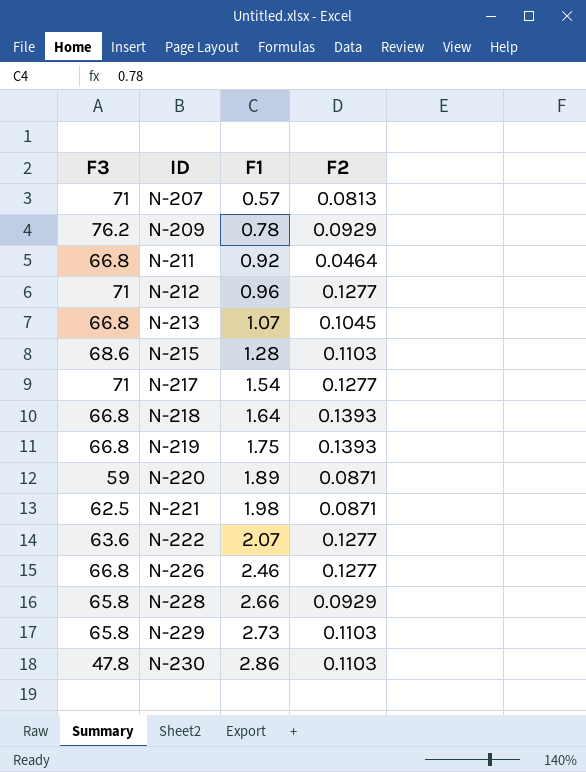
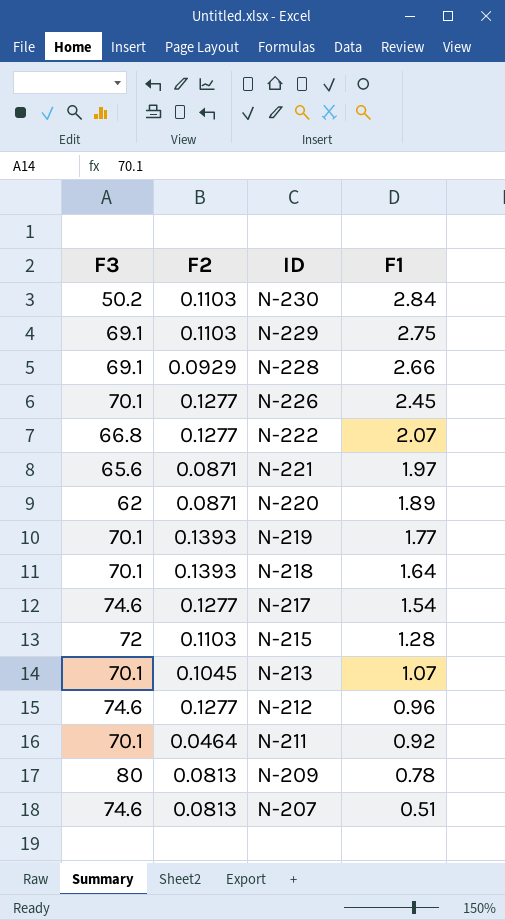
row order: ID ascending -> ID descending
column F2 | position: 4 -> 2
N-230 | F3: 47.8 -> 50.2
N-230 | F1: 2.86 -> 2.84
N-229 | F3: 65.8 -> 69.1
N-229 | F1: 2.73 -> 2.75
N-228 | F3: 65.8 -> 69.1
N-226 | F3: 66.8 -> 70.1
N-226 | F1: 2.46 -> 2.45
N-222 | F3: 63.6 -> 66.8
N-221 | F3: 62.5 -> 65.6
N-221 | F1: 1.98 -> 1.97
N-220 | F3: 59 -> 62
N-219 | F3: 66.8 -> 70.1
N-219 | F1: 1.75 -> 1.77
N-218 | F3: 66.8 -> 70.1
N-217 | F3: 71 -> 74.6
N-215 | F3: 68.6 -> 72
N-213 | F3: 66.8 -> 70.1
N-212 | F3: 71 -> 74.6
N-211 | F3: 66.8 -> 70.1
N-209 | F3: 76.2 -> 80
N-209 | F2: 0.0929 -> 0.0813
N-207 | F3: 71 -> 74.6
N-207 | F1: 0.57 -> 0.51

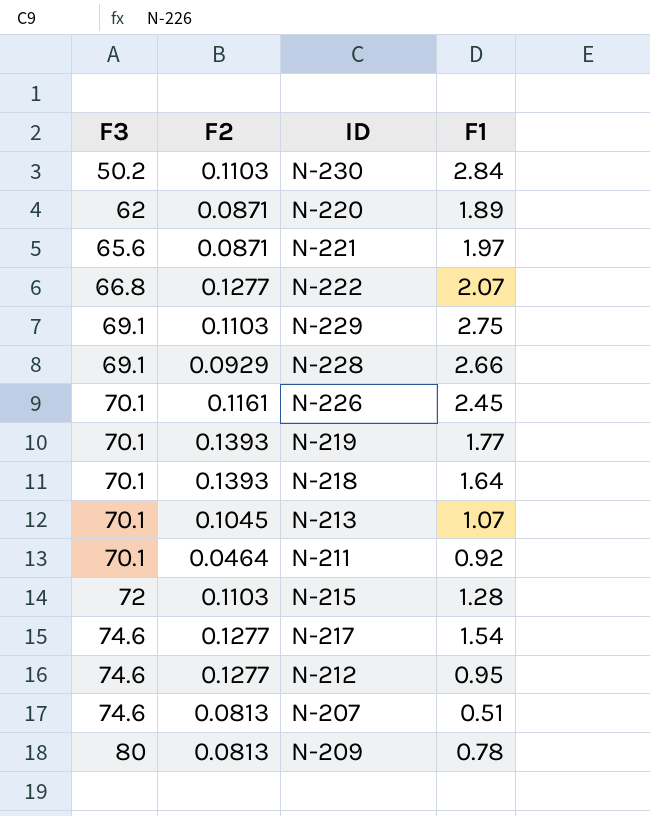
row order: ID descending -> F3 ascending
N-226 | F2: 0.1277 -> 0.1161
N-212 | F1: 0.96 -> 0.95

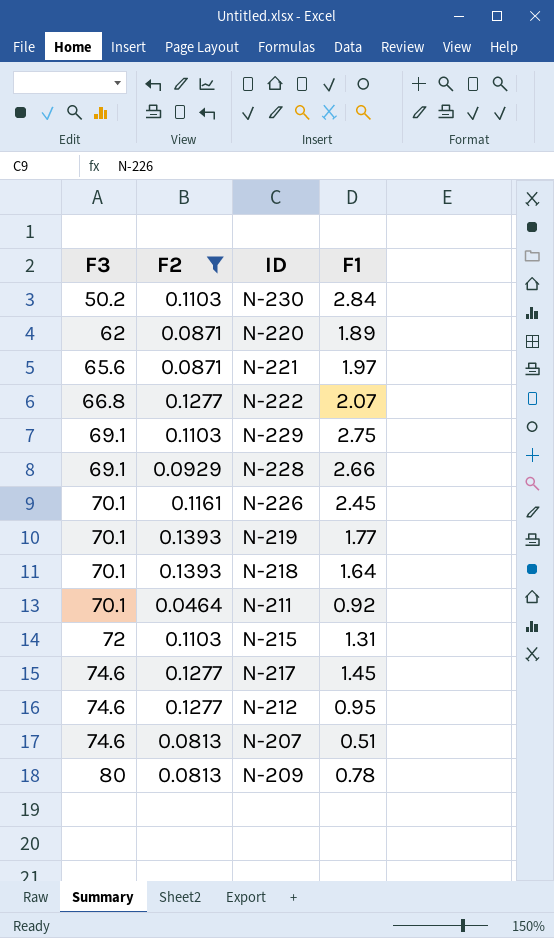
filter: none -> F2 != 0.1045
N-215 | F1: 1.28 -> 1.31
N-217 | F1: 1.54 -> 1.45

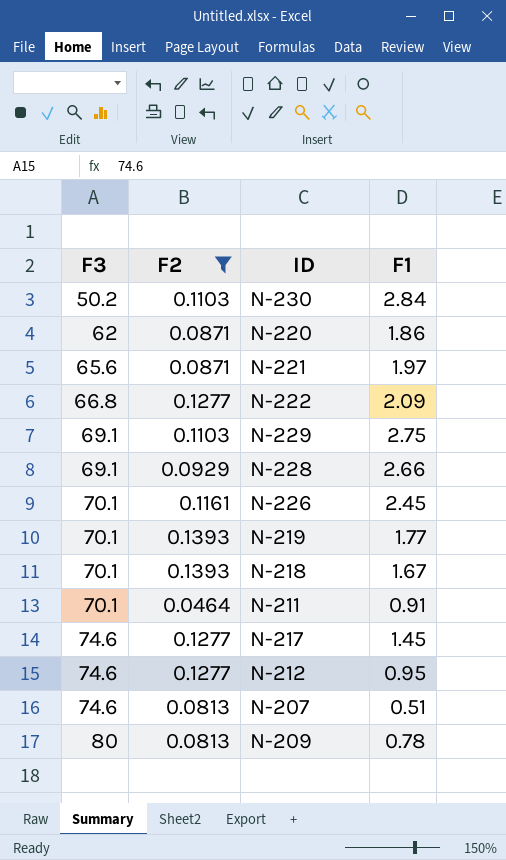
row N-215: 72 | 0.1103 | 1.31 -> none
N-220 | F1: 1.89 -> 1.86
N-222 | F1: 2.07 -> 2.09
N-218 | F1: 1.64 -> 1.67
N-211 | F1: 0.92 -> 0.91

